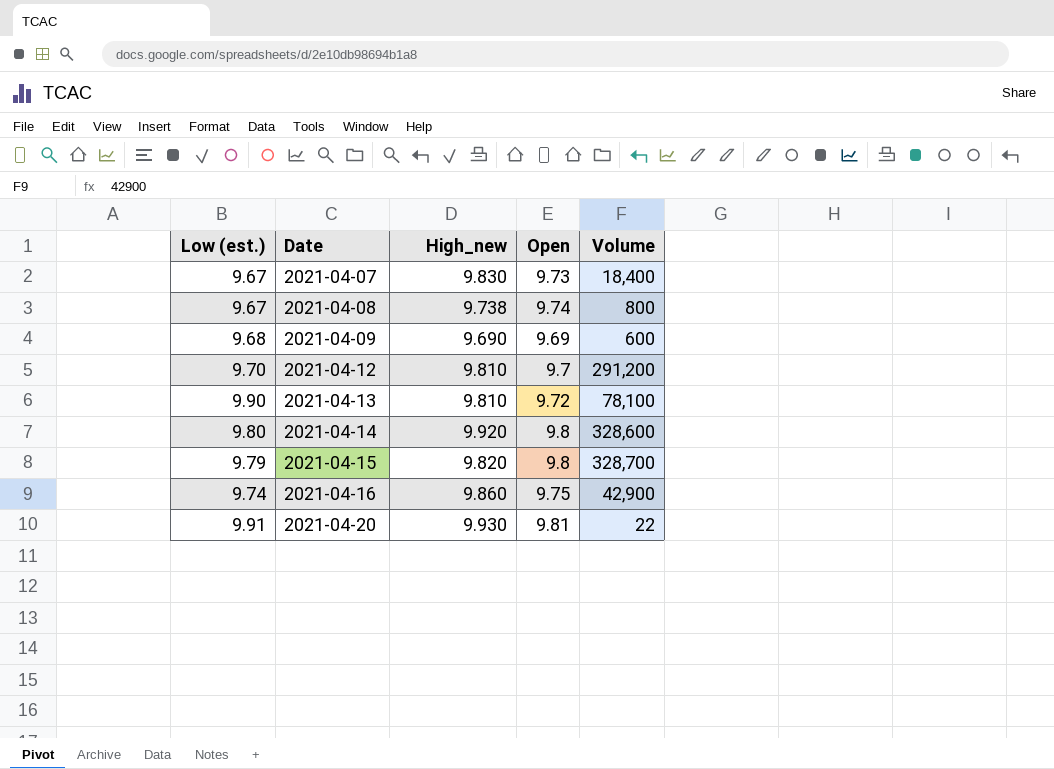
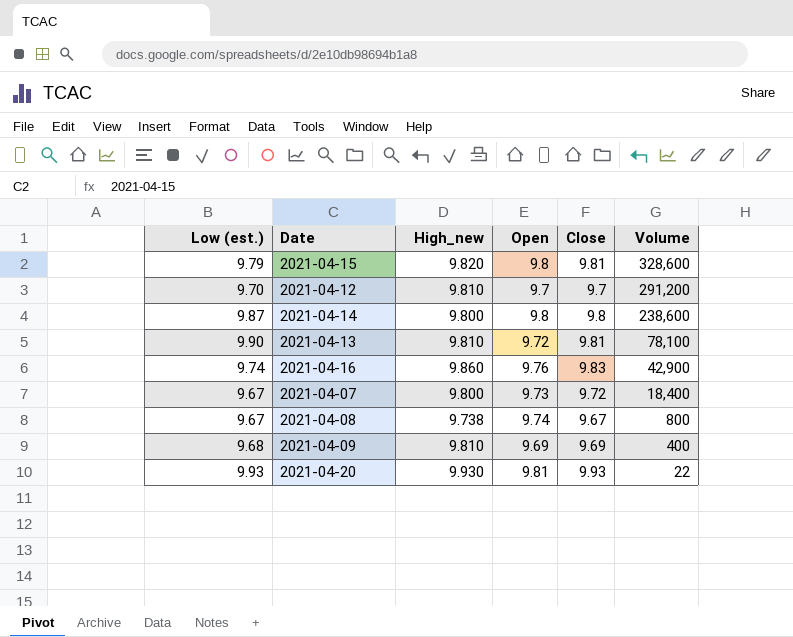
row order: Date ascending -> Volume descending
column Close | position: none -> 5
2021-04-15 | Volume: 328,700 -> 328,600
2021-04-14 | Low (est.): 9.80 -> 9.87
2021-04-14 | High_new: 9.920 -> 9.800
2021-04-14 | Volume: 328,600 -> 238,600
2021-04-16 | Open: 9.75 -> 9.76
2021-04-07 | High_new: 9.830 -> 9.800
2021-04-09 | High_new: 9.690 -> 9.810
2021-04-09 | Volume: 600 -> 400
2021-04-20 | Low (est.): 9.91 -> 9.93

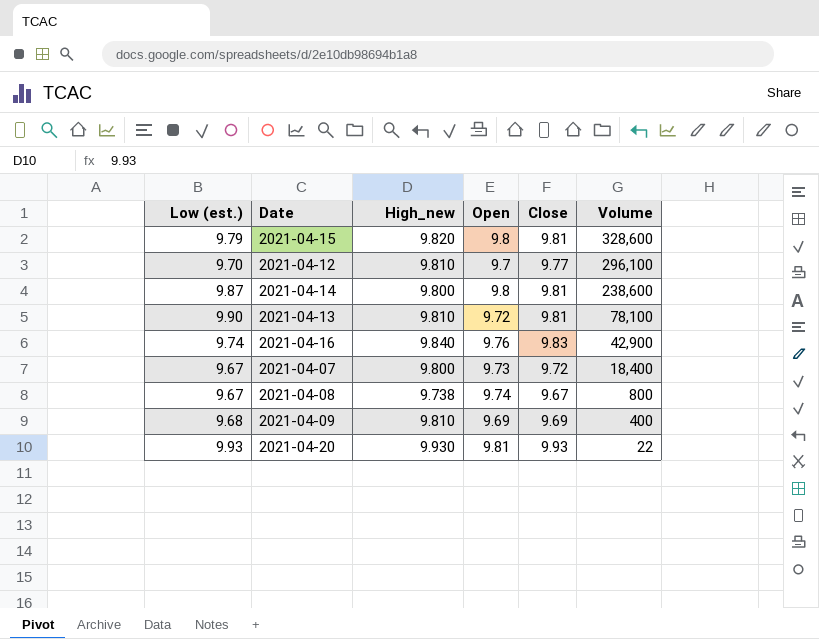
2021-04-12 | Close: 9.7 -> 9.77
2021-04-12 | Volume: 291,200 -> 296,100
2021-04-14 | Close: 9.8 -> 9.81
2021-04-16 | High_new: 9.860 -> 9.840

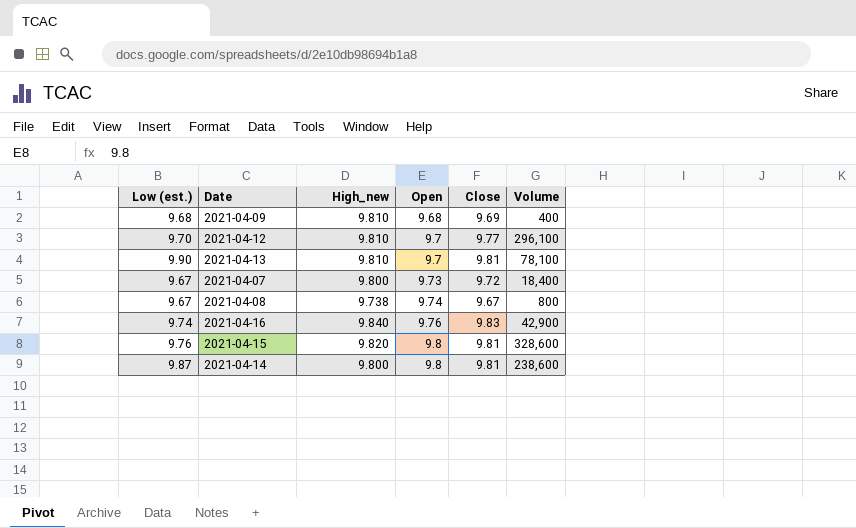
row order: Volume descending -> Open ascending
row 2021-04-20: 9.93 | 9.930 | 9.81 | 9.93 | 22 -> none
2021-04-09 | Open: 9.69 -> 9.68
2021-04-13 | Open: 9.72 -> 9.7
2021-04-15 | Low (est.): 9.79 -> 9.76

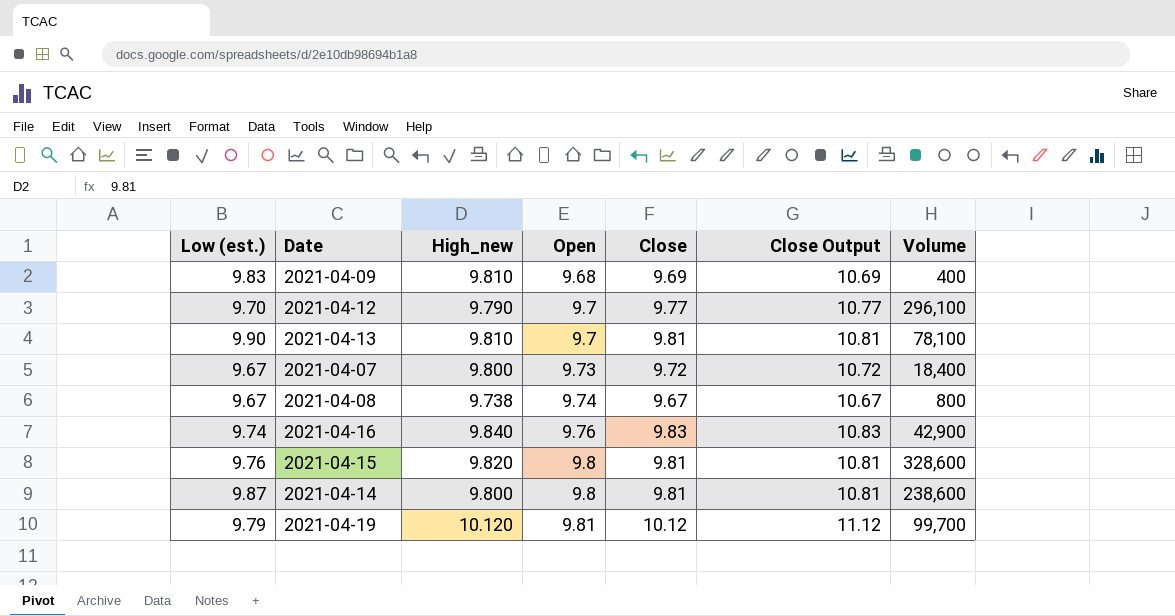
column Close Output | formula: none -> [Close] + 1
2021-04-09 | Low (est.): 9.68 -> 9.83
2021-04-12 | High_new: 9.810 -> 9.790
row 2021-04-19: none -> 9.79 | 10.120 | 9.81 | 10.12 | 11.12 | 99,700

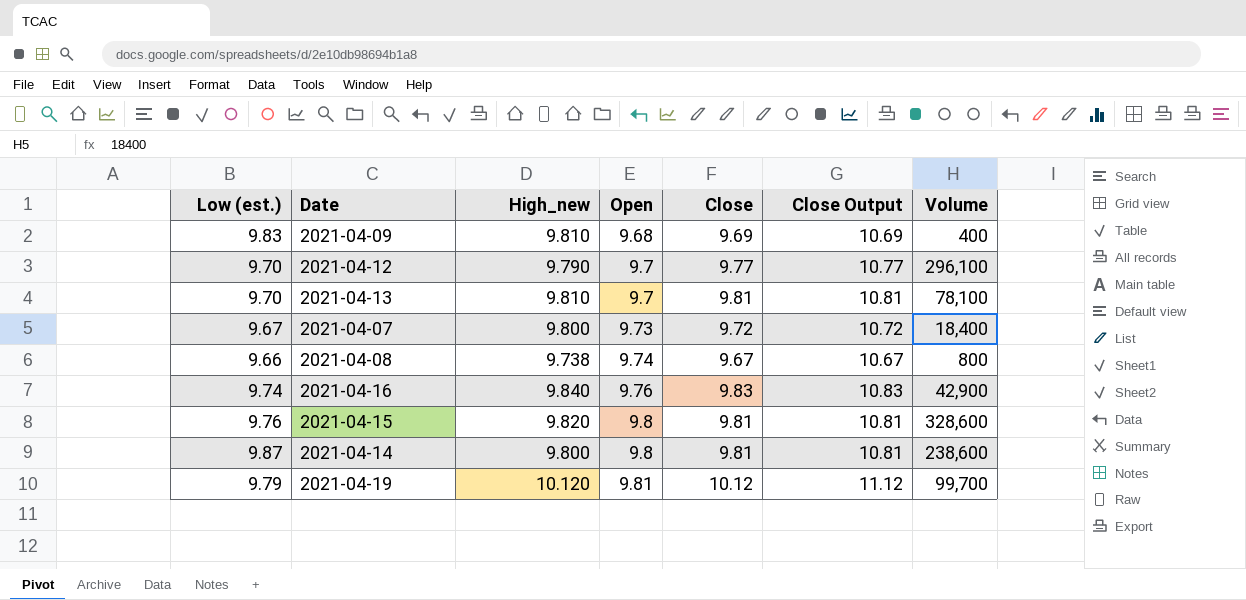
2021-04-13 | Low (est.): 9.90 -> 9.70
2021-04-08 | Low (est.): 9.67 -> 9.66

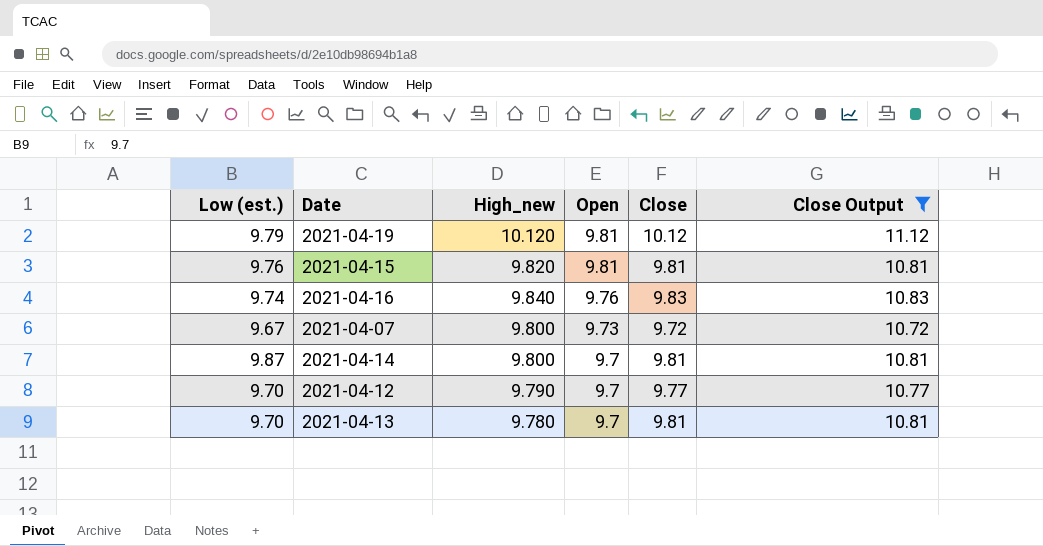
filter: none -> Close Output >= 10.72
row order: Open ascending -> Open descending
column Volume | position: 7 -> none
2021-04-15 | Open: 9.8 -> 9.81
2021-04-14 | Open: 9.8 -> 9.7
2021-04-13 | High_new: 9.810 -> 9.780

